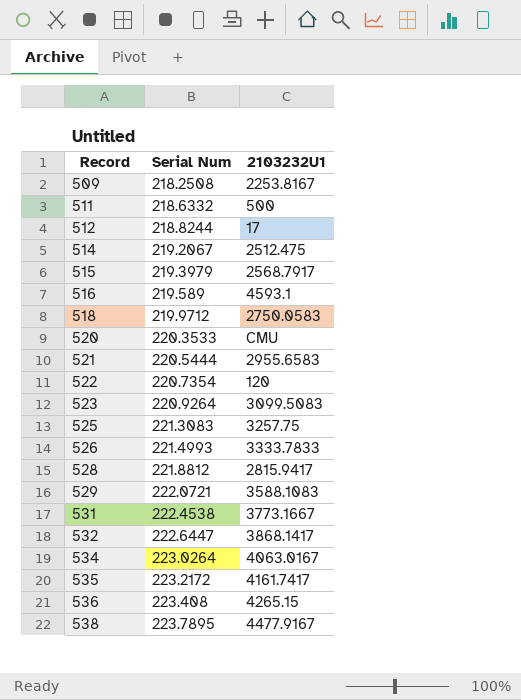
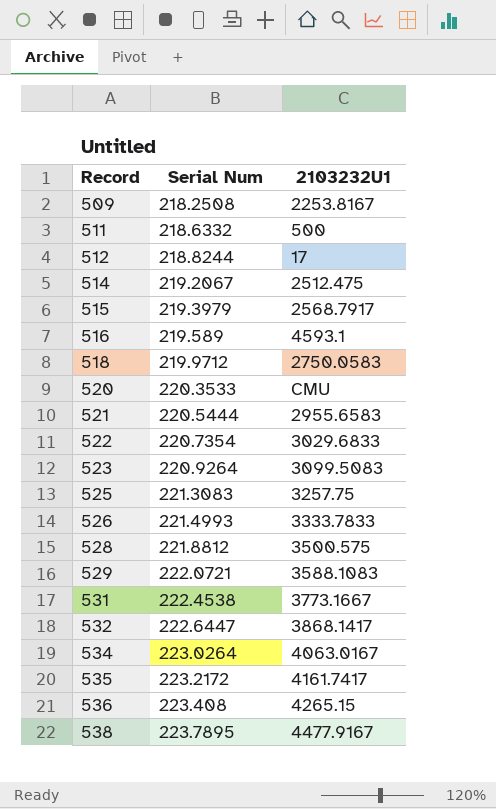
522 | 2103232U1: 120 -> 3029.6833
528 | 2103232U1: 2815.9417 -> 3500.575

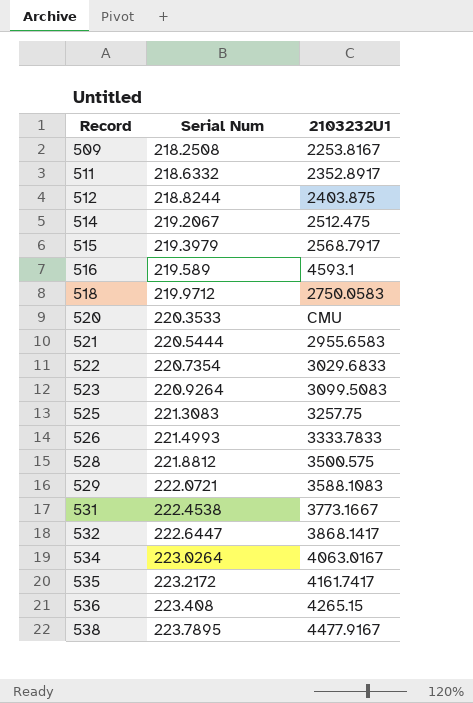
511 | 2103232U1: 500 -> 2352.8917
512 | 2103232U1: 17 -> 2403.875

